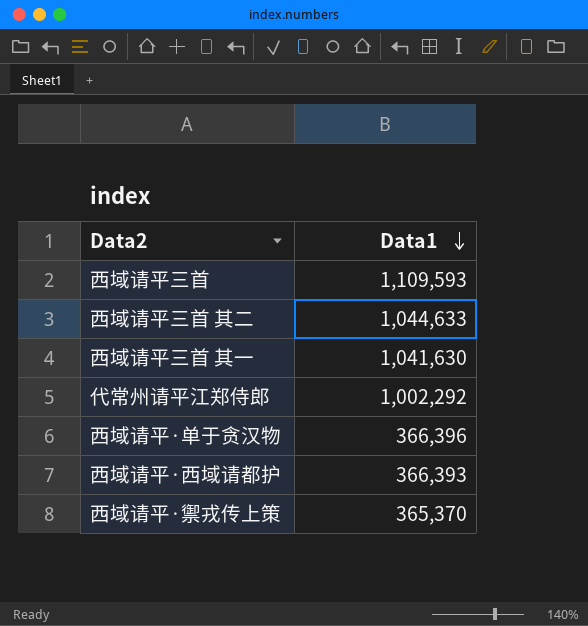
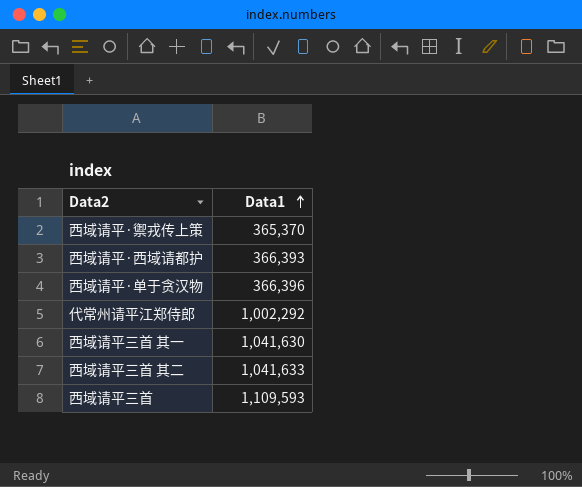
row order: Data1 descending -> Data1 ascending
西域请平三首 其二 | Data1: 1,044,633 -> 1,041,633

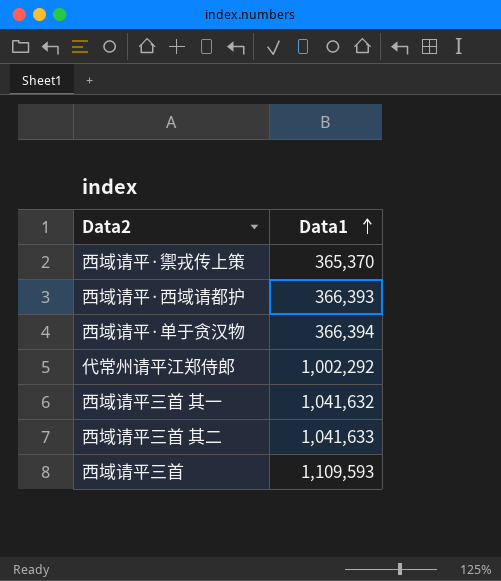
西域请平·单于贪汉物 | Data1: 366,396 -> 366,394
西域请平三首 其一 | Data1: 1,041,630 -> 1,041,632

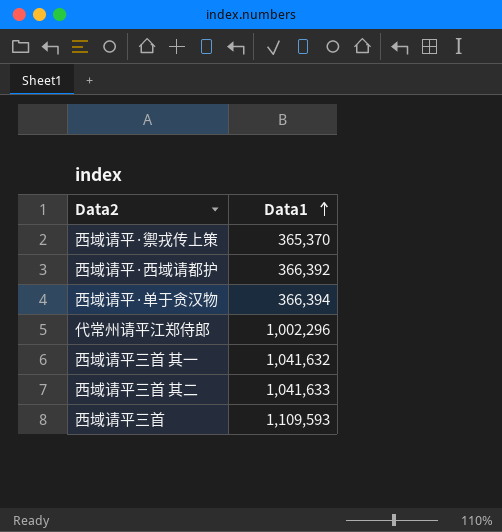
西域请平·西域请都护 | Data1: 366,393 -> 366,392
代常州请平江郑侍郎 | Data1: 1,002,292 -> 1,002,296

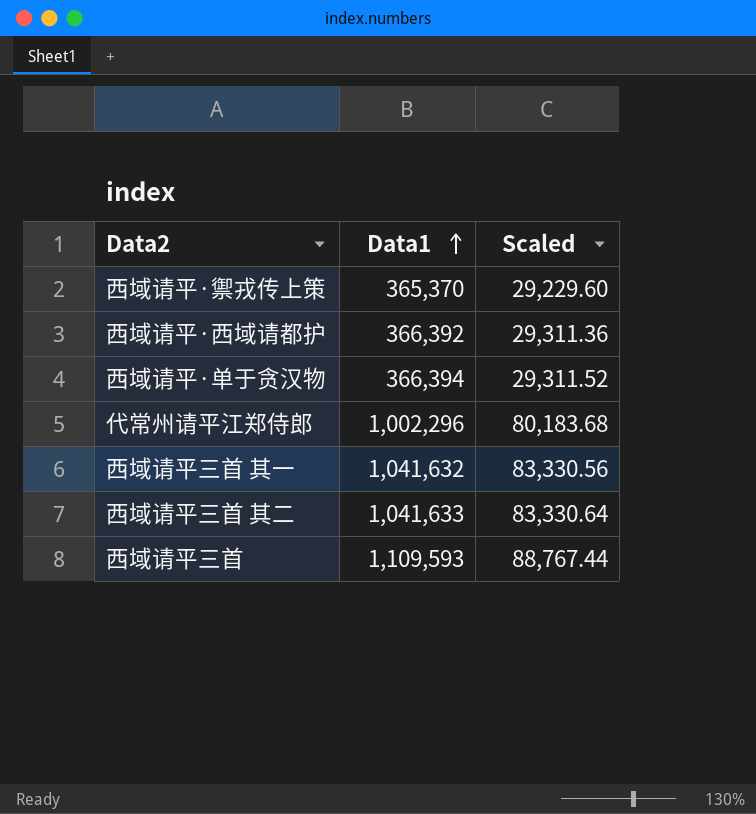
column Scaled | formula: none -> [Data1] * 0.08

